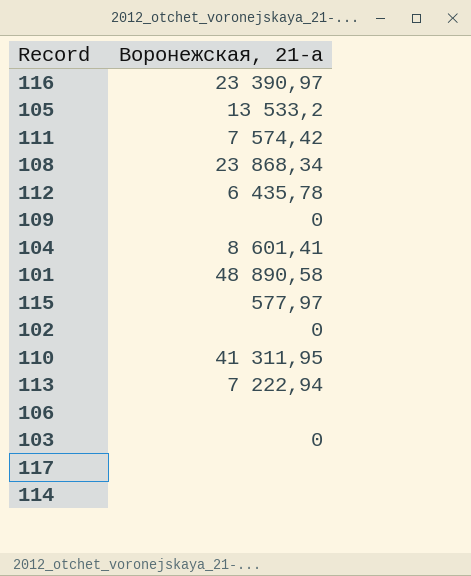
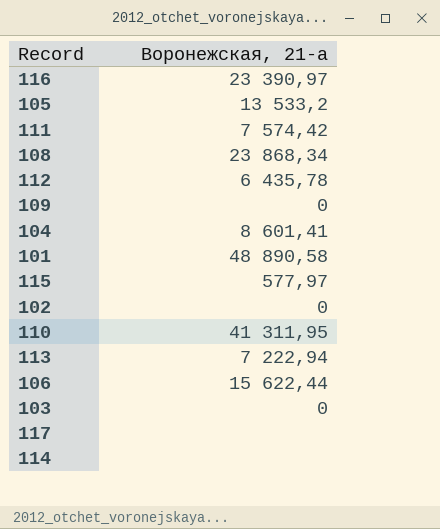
106 | Воронежская, 21-а: none -> 15 622,44

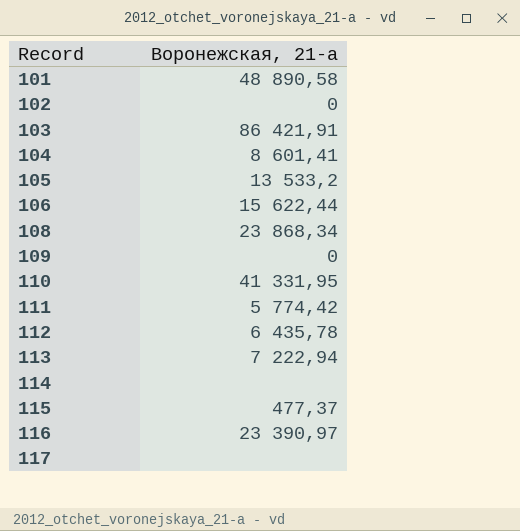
row order: none -> Record ascending
103 | Воронежская, 21-а: 0 -> 86 421,91
110 | Воронежская, 21-а: 41 311,95 -> 41 331,95
111 | Воронежская, 21-а: 7 574,42 -> 5 774,42
115 | Воронежская, 21-а: 577,97 -> 477,37

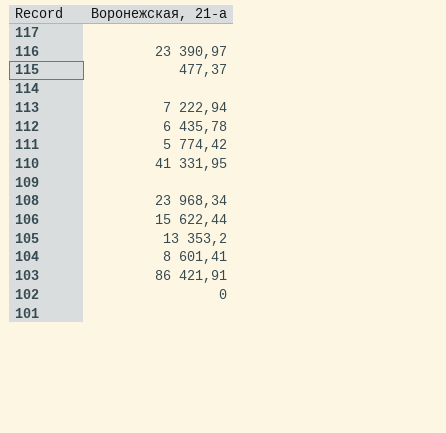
row order: Record ascending -> Record descending
109 | Воронежская, 21-а: 0 -> none
108 | Воронежская, 21-а: 23 868,34 -> 23 968,34
105 | Воронежская, 21-а: 13 533,2 -> 13 353,2
101 | Воронежская, 21-а: 48 890,58 -> none

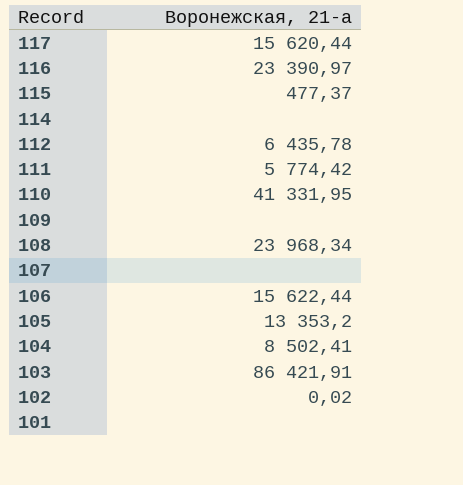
row 113: 7 222,94 -> none
117 | Воронежская, 21-а: none -> 15 620,44
row 107: none -> none
104 | Воронежская, 21-а: 8 601,41 -> 8 502,41
102 | Воронежская, 21-а: 0 -> 0,02

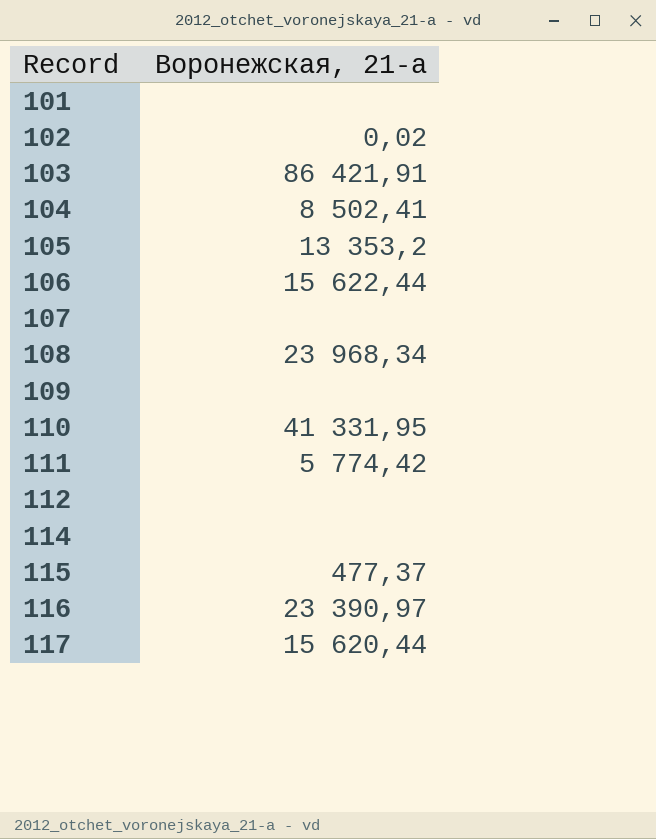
row order: Record descending -> Record ascending
112 | Воронежская, 21-а: 6 435,78 -> none

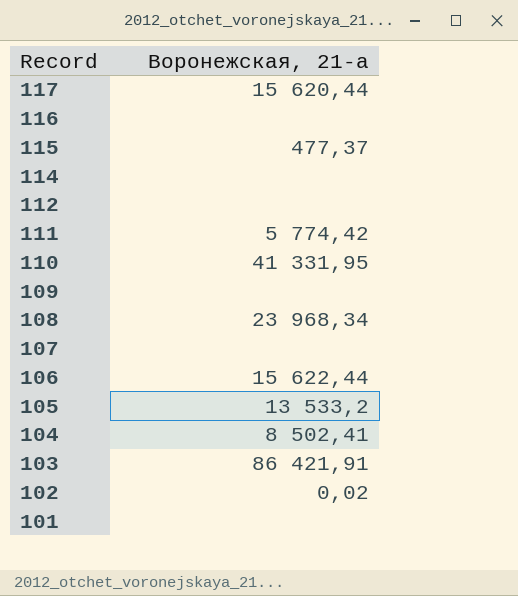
row order: Record ascending -> Record descending
116 | Воронежская, 21-а: 23 390,97 -> none
105 | Воронежская, 21-а: 13 353,2 -> 13 533,2

